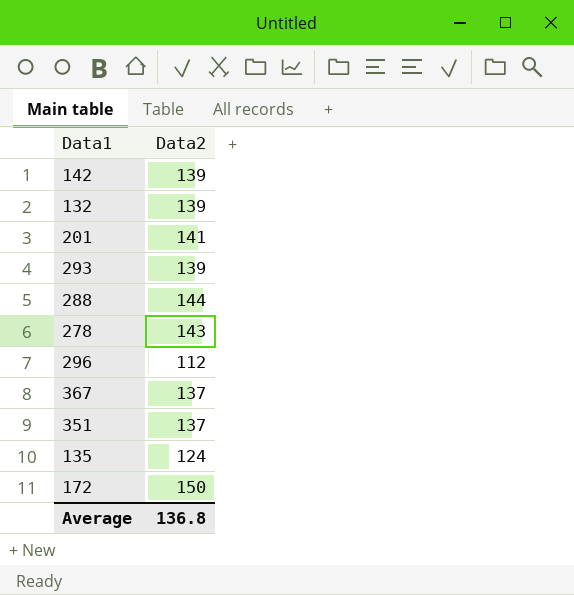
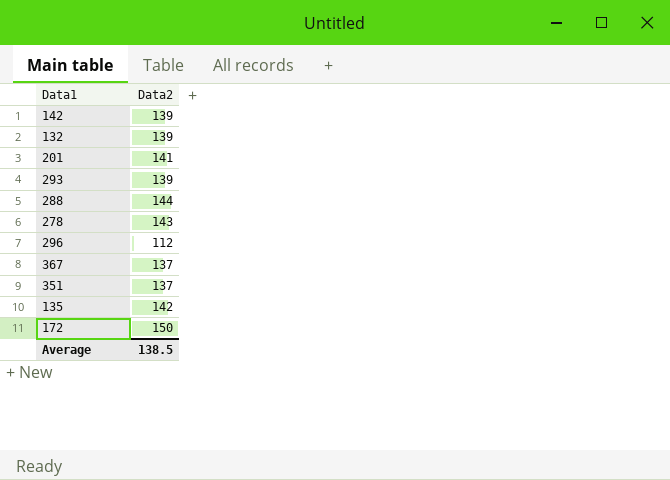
135 | Data2: 124 -> 142
Average | Data2: 136.8 -> 138.5

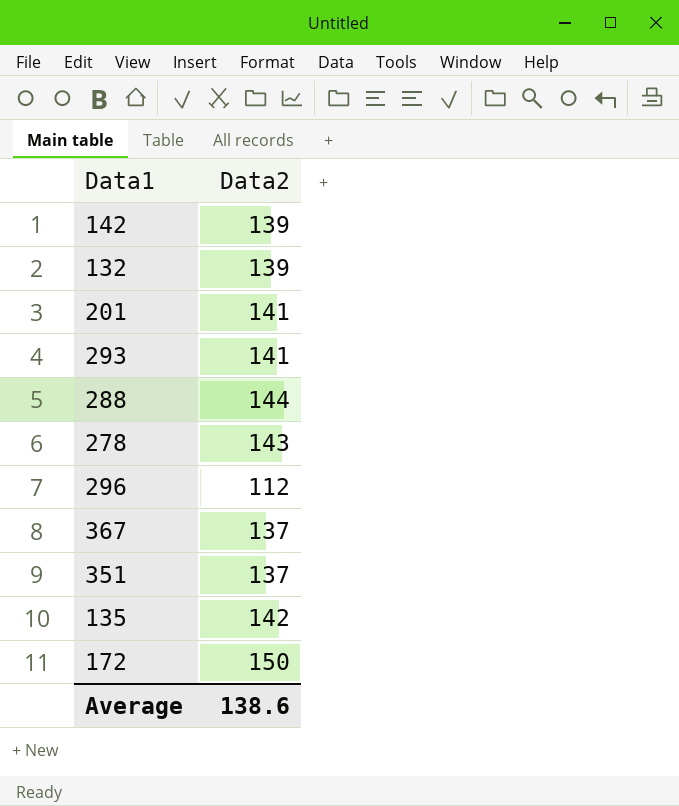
293 | Data2: 139 -> 141
Average | Data2: 138.5 -> 138.6

